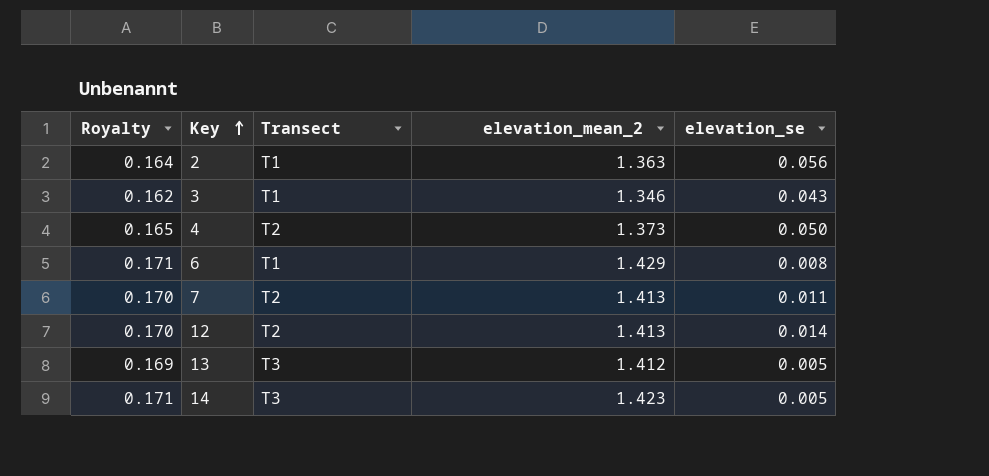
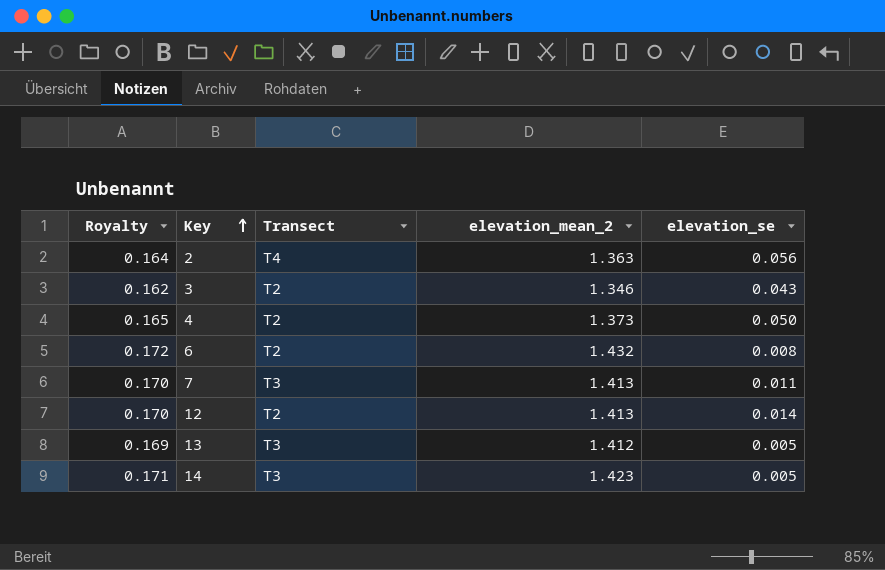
2 | Transect: T1 -> T4
3 | Transect: T1 -> T2
6 | Royalty: 0.171 -> 0.172
6 | Transect: T1 -> T2
6 | elevation_mean_2: 1.429 -> 1.432
7 | Transect: T2 -> T3

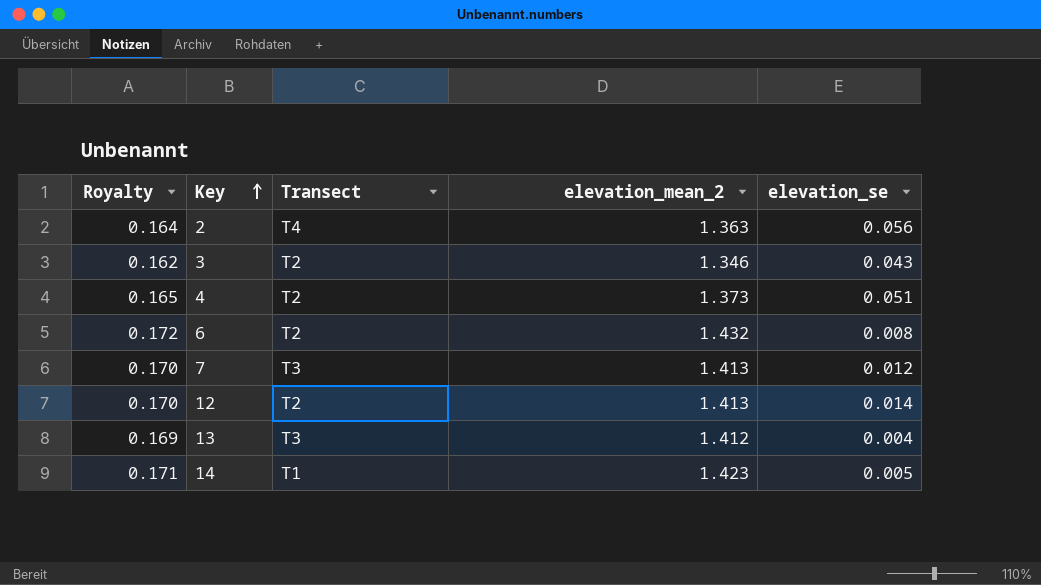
4 | elevation_se: 0.050 -> 0.051
7 | elevation_se: 0.011 -> 0.012
13 | elevation_se: 0.005 -> 0.004
14 | Transect: T3 -> T1

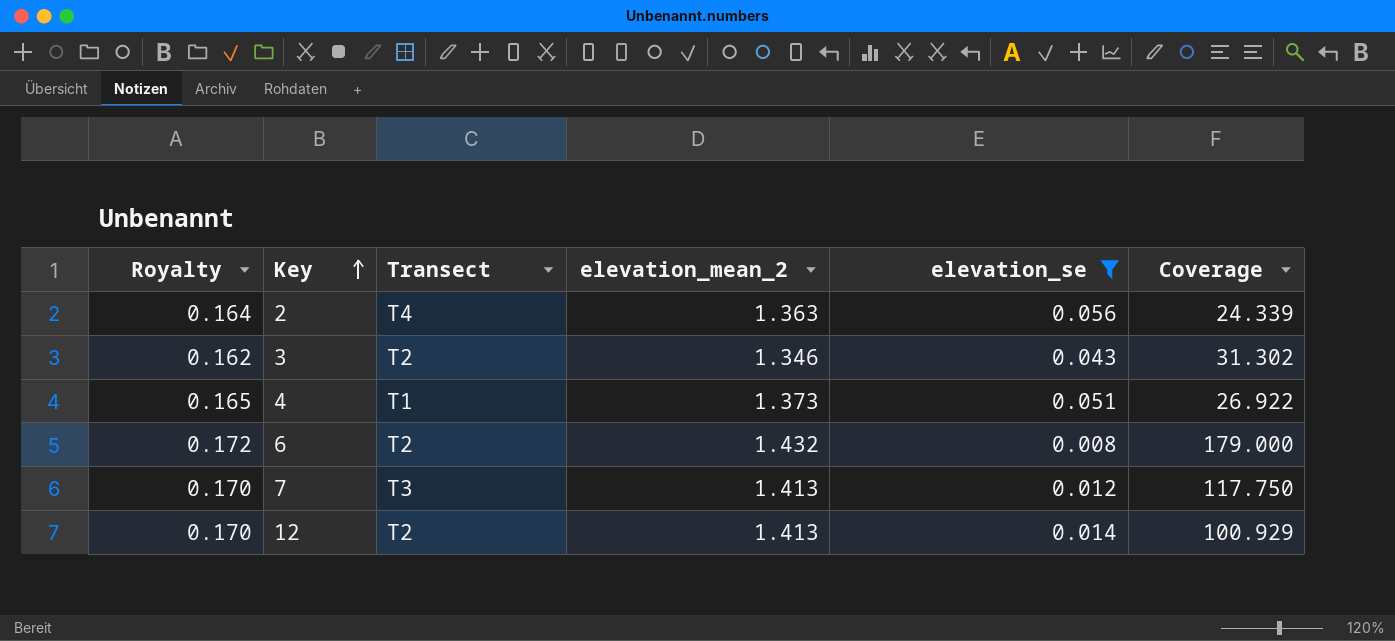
filter: none -> elevation_se >= 0.008
column Coverage | formula: none -> [elevation_mean_2] / [elevation_se]
4 | Transect: T2 -> T1

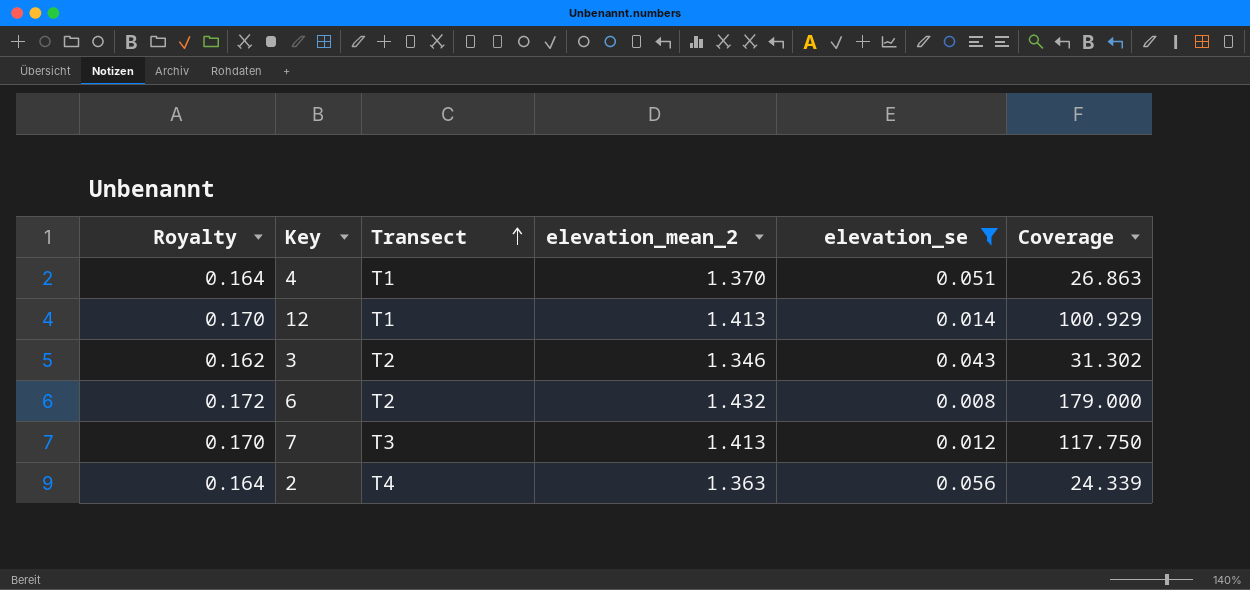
row order: Key ascending -> Transect ascending
4 | Royalty: 0.165 -> 0.164
4 | elevation_mean_2: 1.373 -> 1.370
4 | Coverage: 26.922 -> 26.863
12 | Transect: T2 -> T1

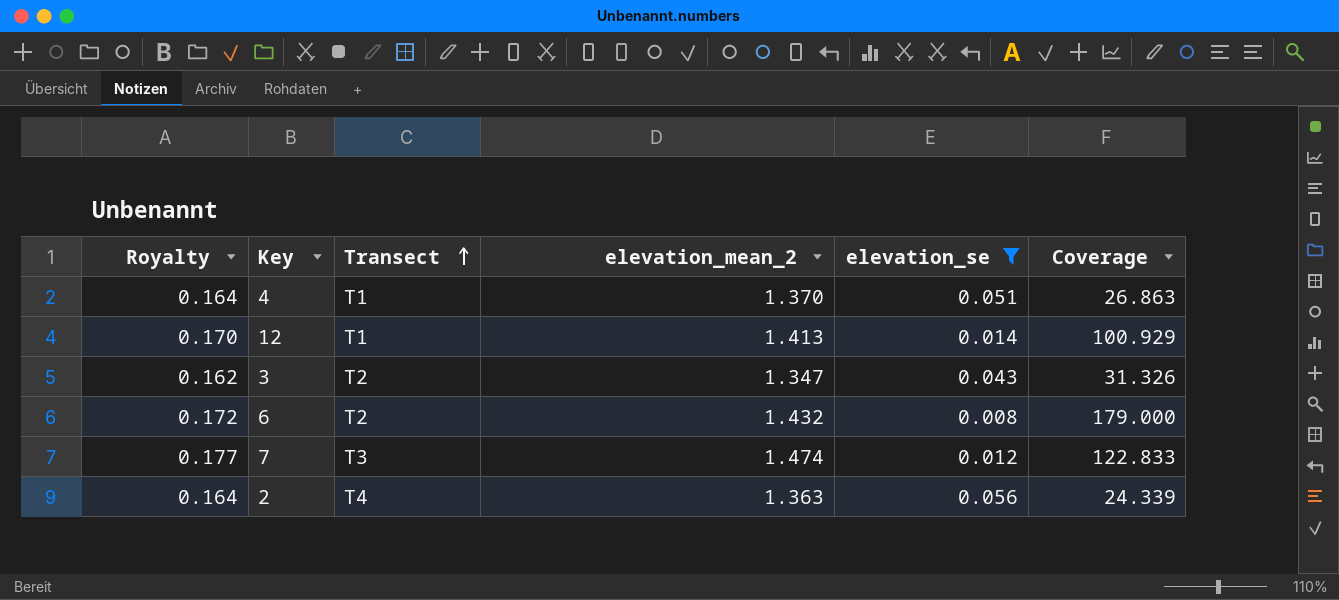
3 | elevation_mean_2: 1.346 -> 1.347
3 | Coverage: 31.302 -> 31.326
7 | Royalty: 0.170 -> 0.177
7 | elevation_mean_2: 1.413 -> 1.474
7 | Coverage: 117.750 -> 122.833

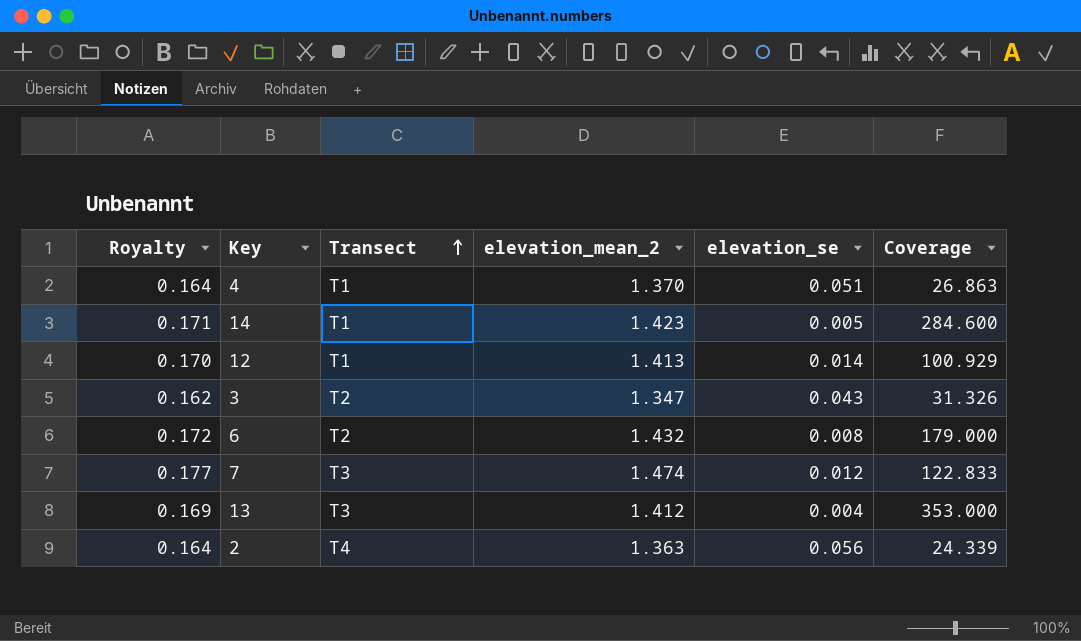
filter: elevation_se >= 0.008 -> none

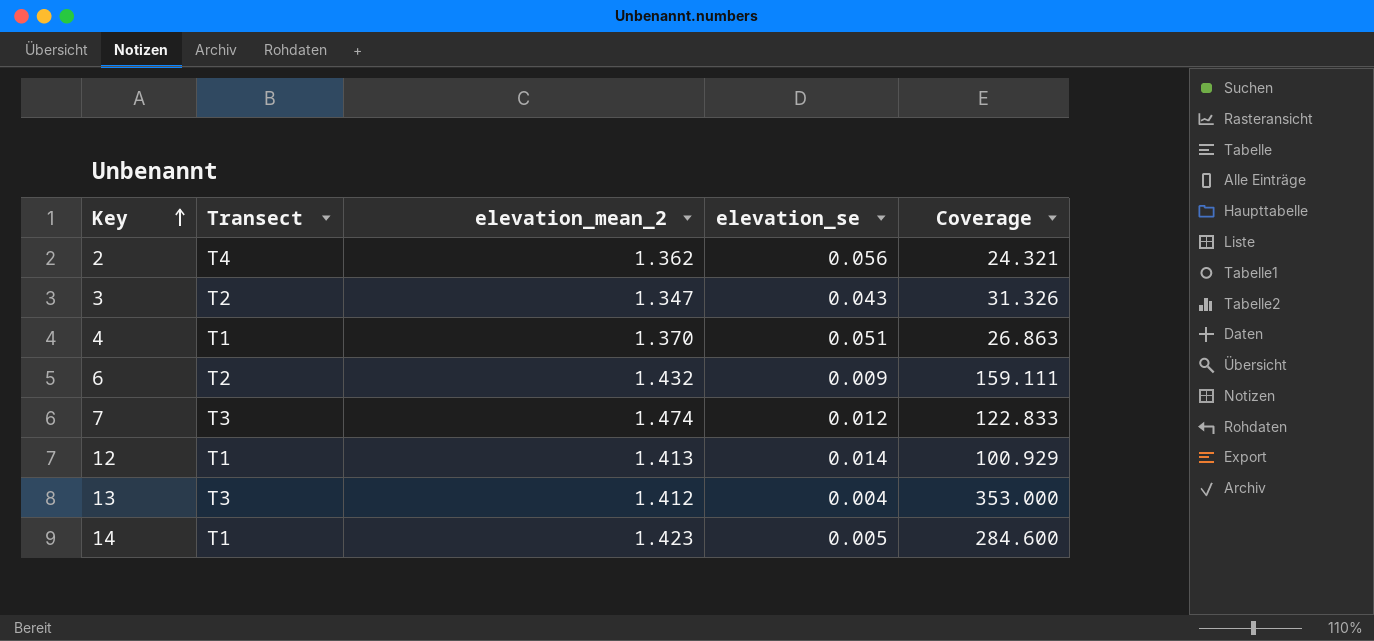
row order: Transect ascending -> Key ascending
column Royalty | formula: [elevation_mean_2] * 0.12 -> none
2 | elevation_mean_2: 1.363 -> 1.362
2 | Coverage: 24.339 -> 24.321
6 | elevation_se: 0.008 -> 0.009
6 | Coverage: 179.000 -> 159.111

